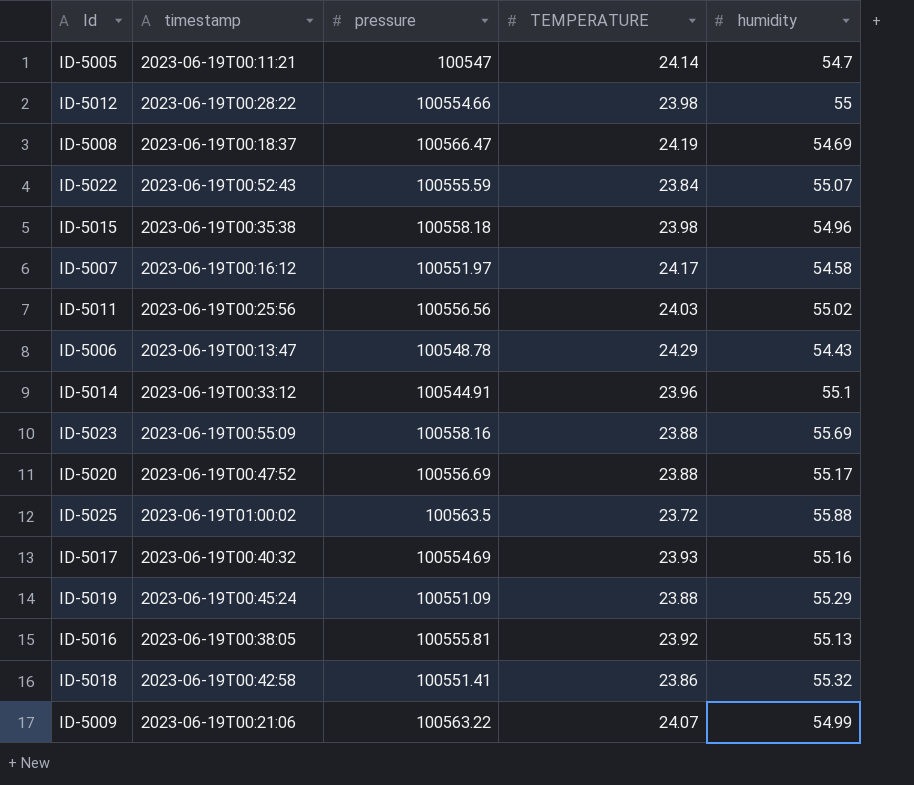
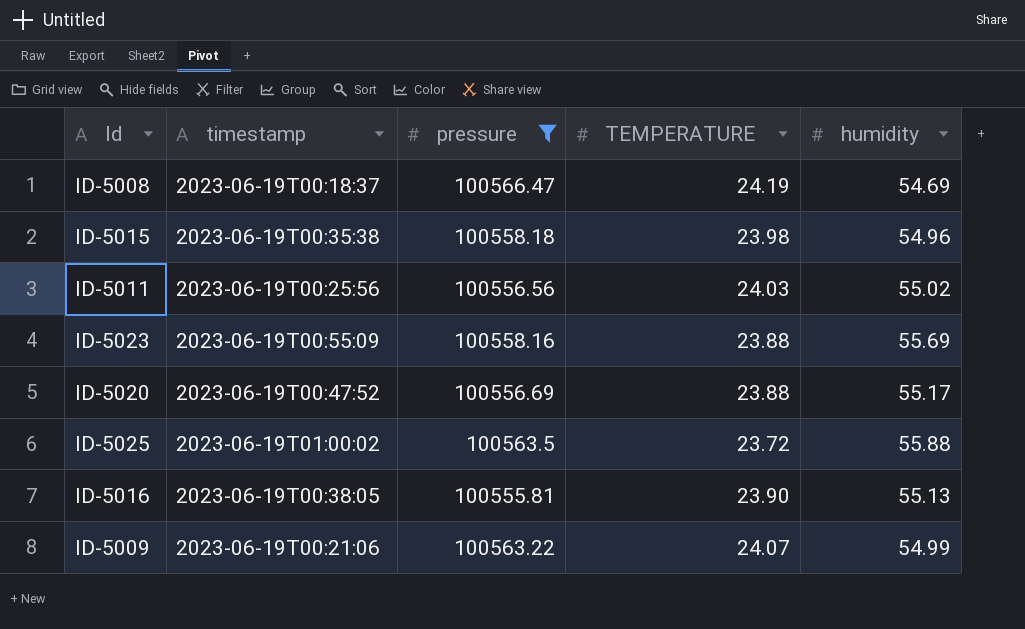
filter: none -> pressure >= 100555.81
ID-5016 | TEMPERATURE: 23.92 -> 23.90

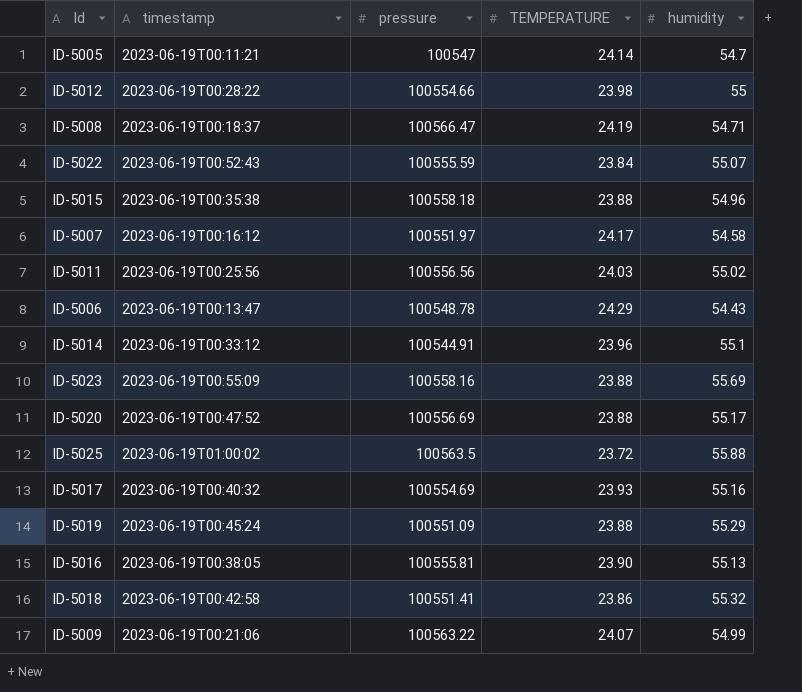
filter: pressure >= 100555.81 -> none
ID-5008 | humidity: 54.69 -> 54.71
ID-5015 | TEMPERATURE: 23.98 -> 23.88

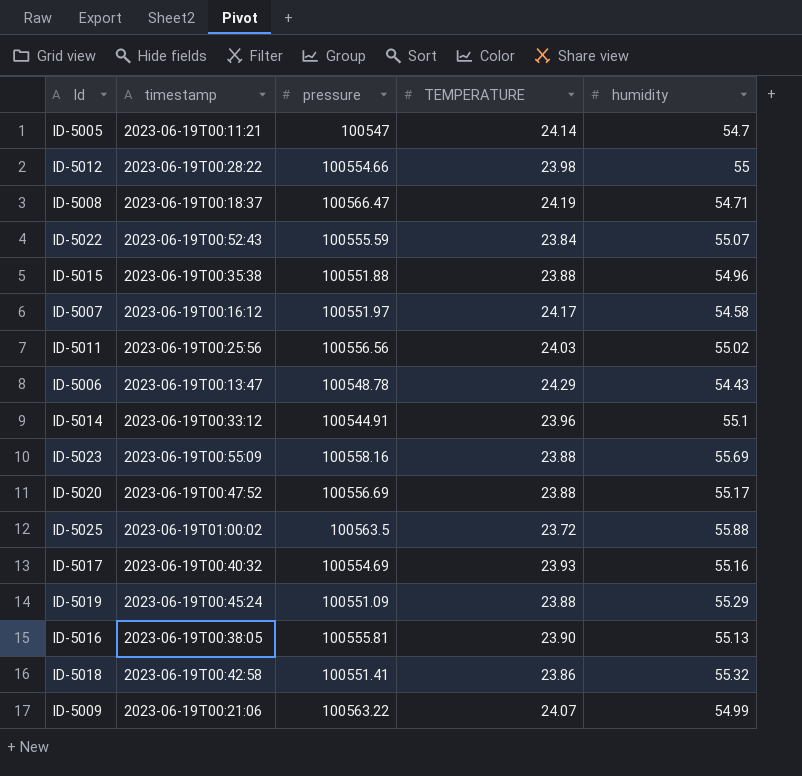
ID-5015 | pressure: 100558.18 -> 100551.88

